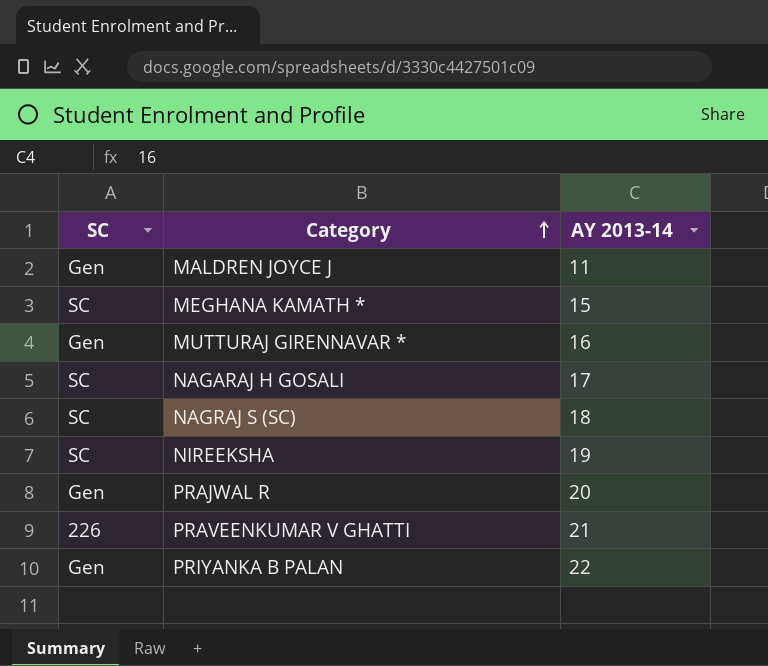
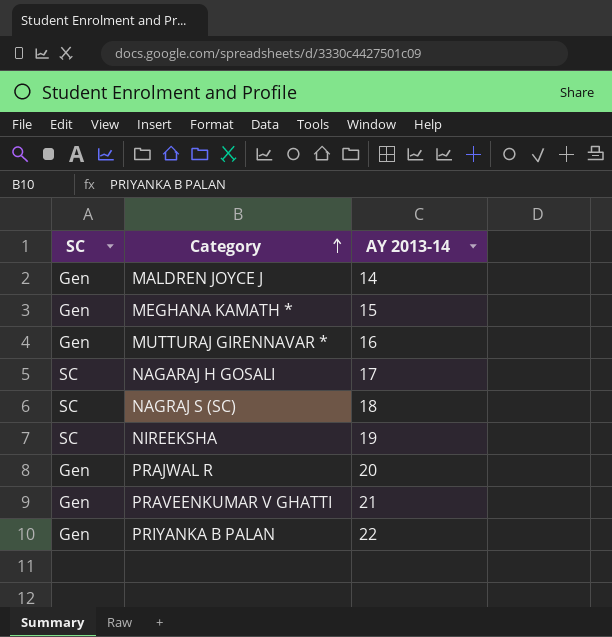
MALDREN JOYCE J | AY 2013-14: 11 -> 14
MEGHANA KAMATH * | SC: SC -> Gen
PRAVEENKUMAR V GHATTI | SC: 226 -> Gen

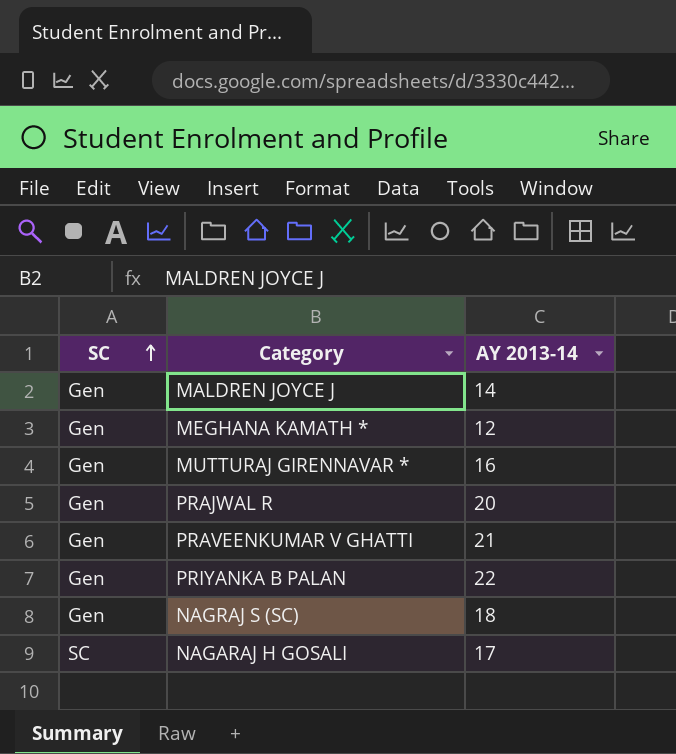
row order: Category ascending -> SC ascending
row NIREEKSHA: SC | 19 -> none
MEGHANA KAMATH * | AY 2013-14: 15 -> 12
NAGRAJ S (SC) | SC: SC -> Gen

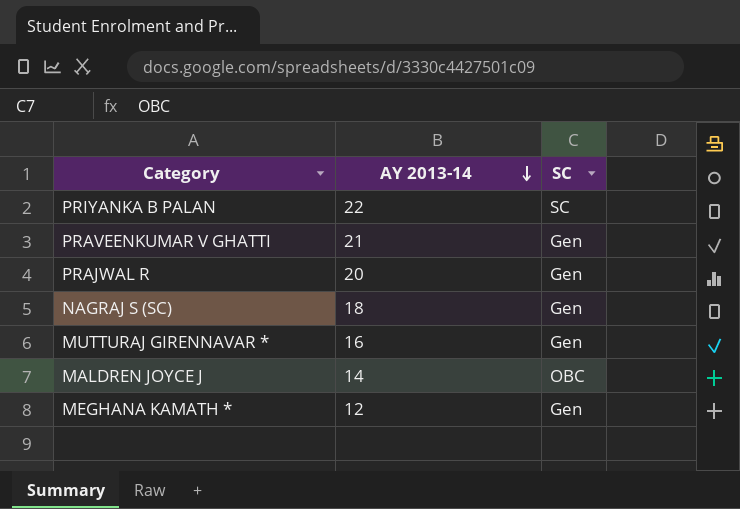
row order: SC ascending -> AY 2013-14 descending
column SC | position: 1 -> 3
row NAGARAJ H GOSALI: SC | 17 -> none
PRIYANKA B PALAN | SC: Gen -> SC
MALDREN JOYCE J | SC: Gen -> OBC

